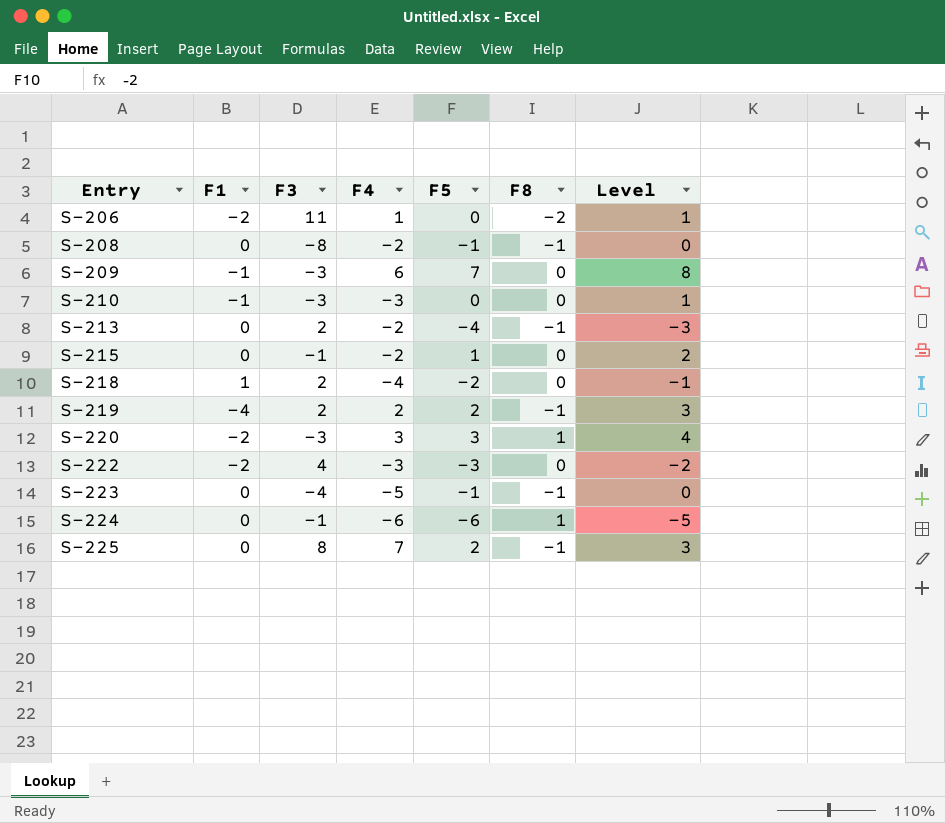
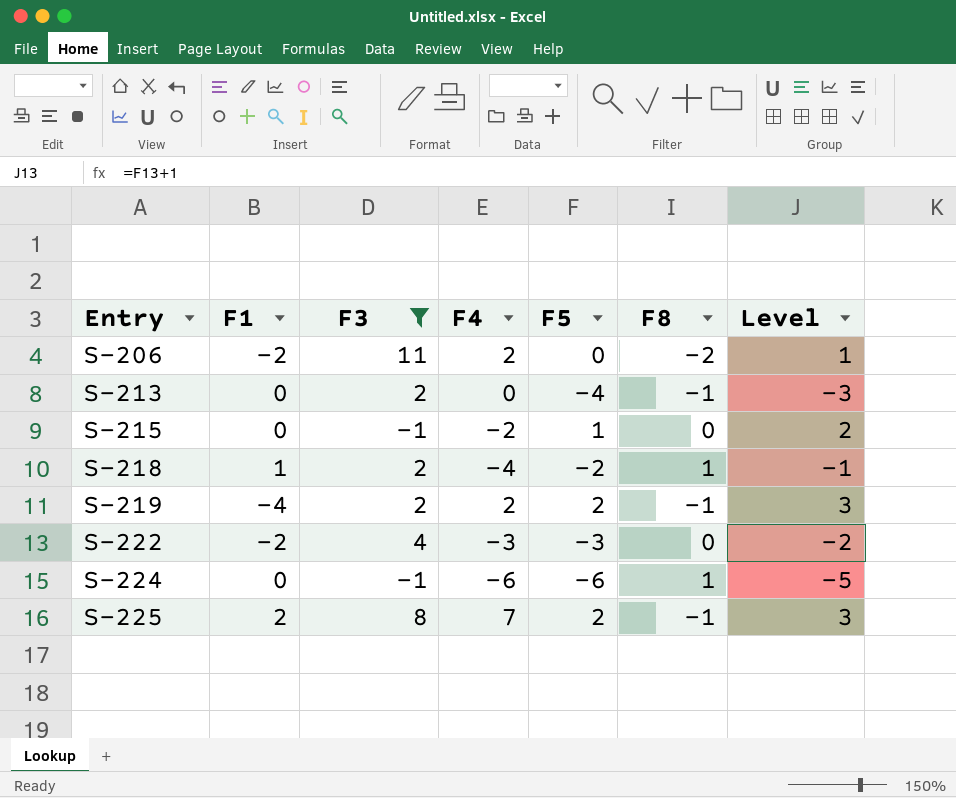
filter: none -> F3 >= -1
S-206 | F4: 1 -> 2
S-213 | F4: -2 -> 0
S-218 | F8: 0 -> 1
S-225 | F1: 0 -> 2

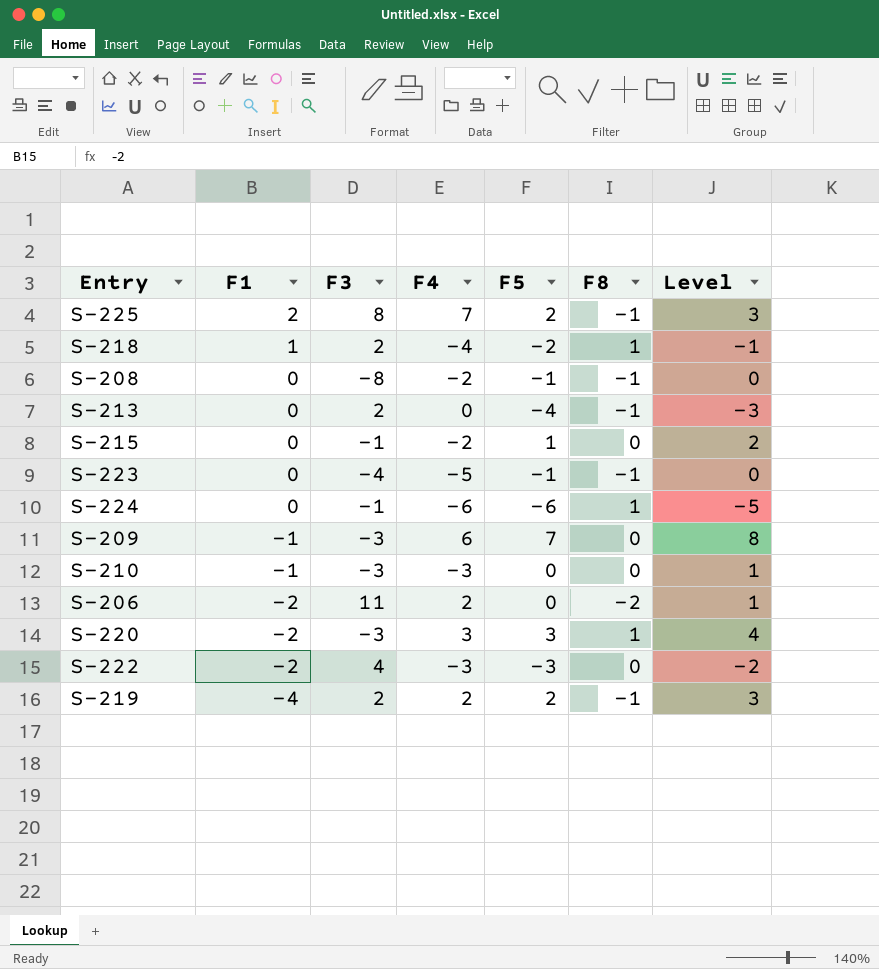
filter: F3 >= -1 -> none
row order: Entry ascending -> F1 descending

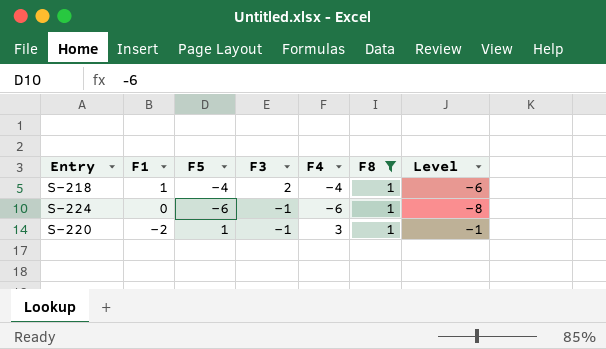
filter: none -> F8 = 1
column F5 | position: 5 -> 3
column Level | formula: [F5] + 1 -> [F5] - 2
S-218 | F5: -2 -> -4
S-220 | F5: 3 -> 1
S-220 | F3: -3 -> -1

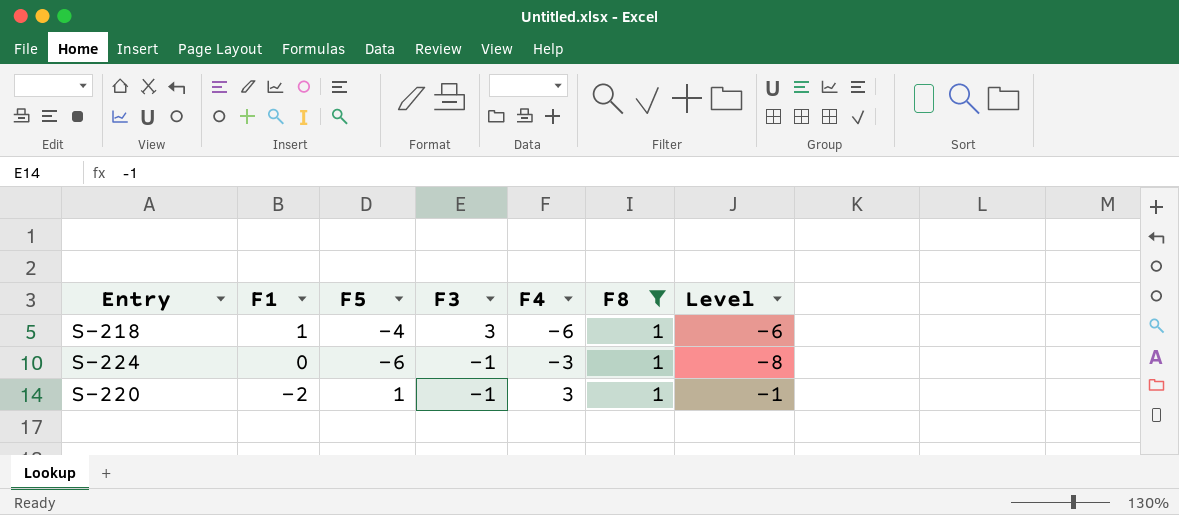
S-218 | F3: 2 -> 3
S-218 | F4: -4 -> -6
S-224 | F4: -6 -> -3

